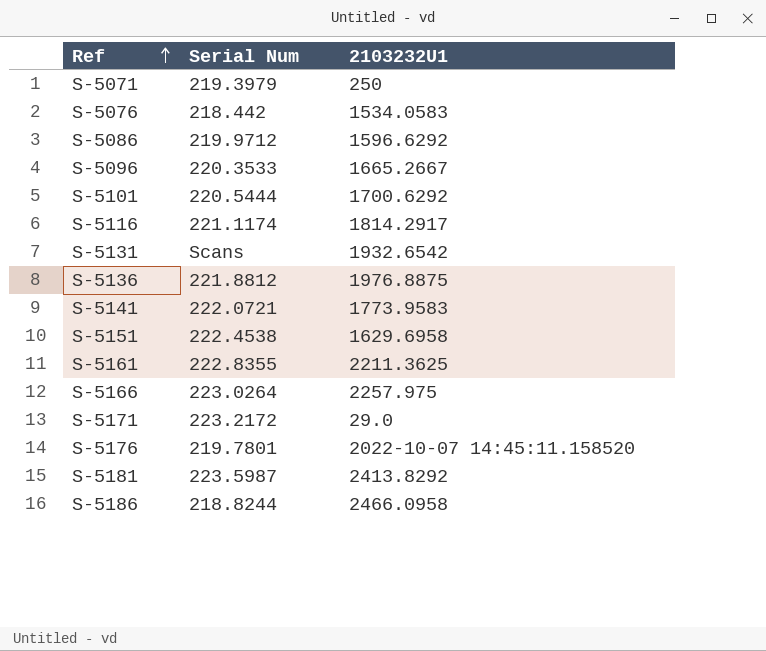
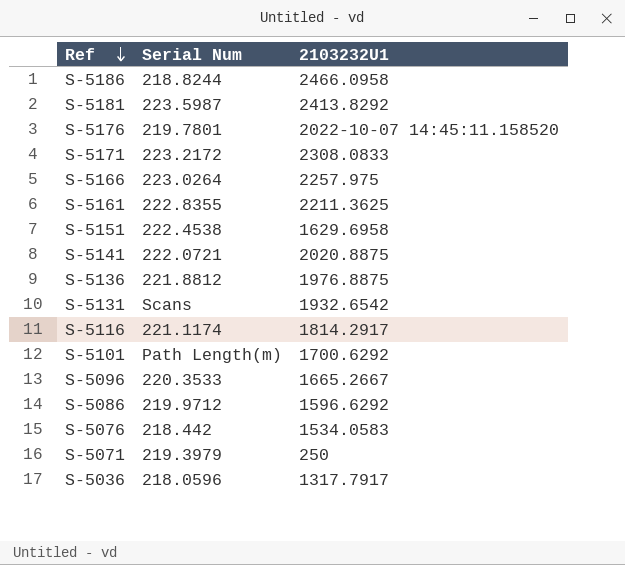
row order: Ref ascending -> Ref descending
S-5171 | 2103232U1: 29.0 -> 2308.0833
S-5141 | 2103232U1: 1773.9583 -> 2020.8875
S-5101 | Serial Num: 220.5444 -> Path Length(m)
row S-5036: none -> 218.0596 | 1317.7917

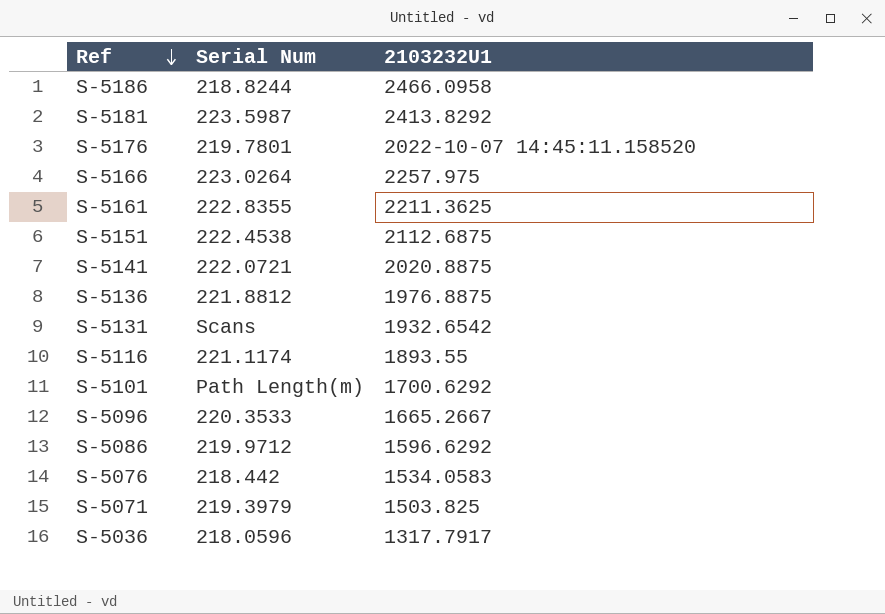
row S-5171: 223.2172 | 2308.0833 -> none
S-5151 | 2103232U1: 1629.6958 -> 2112.6875
S-5116 | 2103232U1: 1814.2917 -> 1893.55
S-5071 | 2103232U1: 250 -> 1503.825

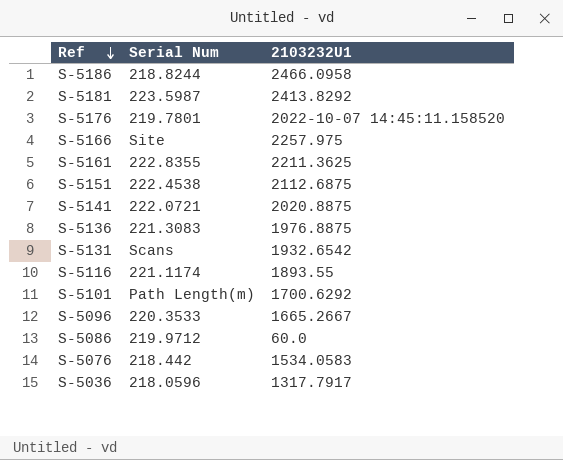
row S-5071: 219.3979 | 1503.825 -> none
S-5166 | Serial Num: 223.0264 -> Site
S-5136 | Serial Num: 221.8812 -> 221.3083
S-5086 | 2103232U1: 1596.6292 -> 60.0

